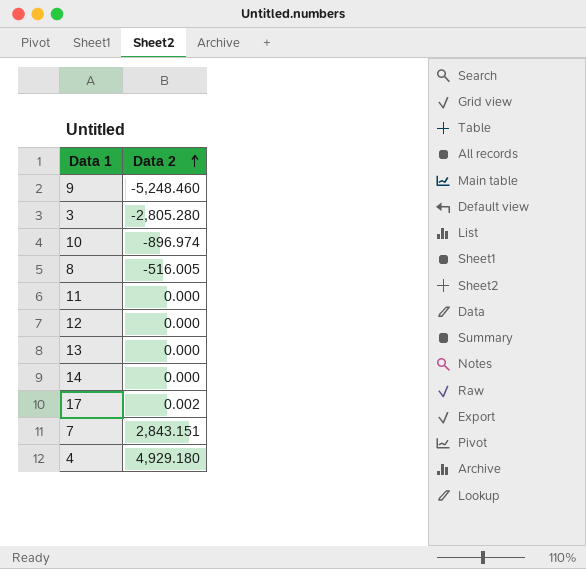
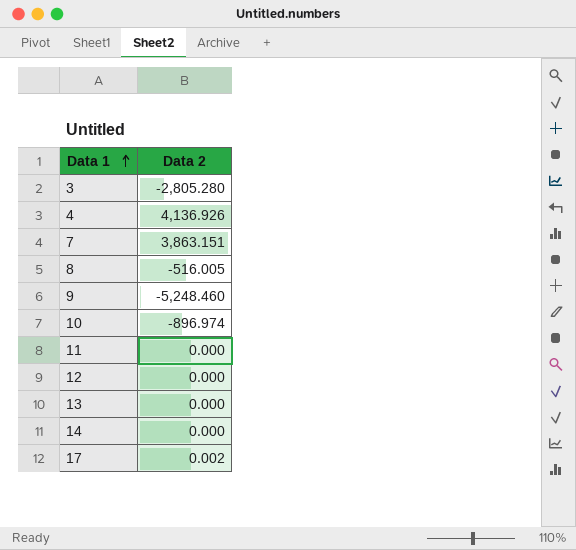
row order: Data 2 ascending -> Data 1 ascending
4 | Data 2: 4,929.180 -> 4,136.926
7 | Data 2: 2,843.151 -> 3,863.151

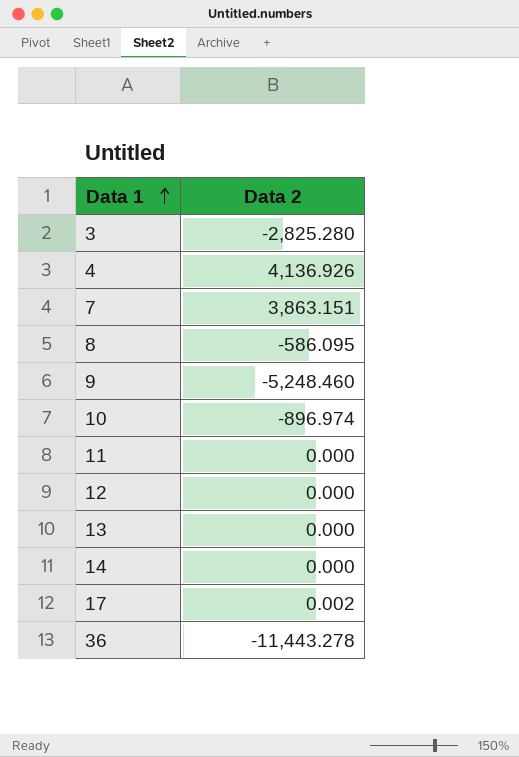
3 | Data 2: -2,805.280 -> -2,825.280
8 | Data 2: -516.005 -> -586.095
row 36: none -> -11,443.278

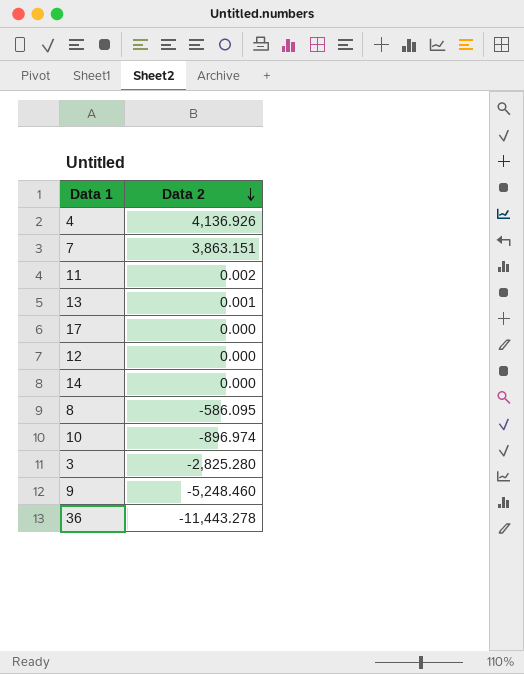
row order: Data 1 ascending -> Data 2 descending
11 | Data 2: 0.000 -> 0.002
13 | Data 2: 0.000 -> 0.001
17 | Data 2: 0.002 -> 0.000

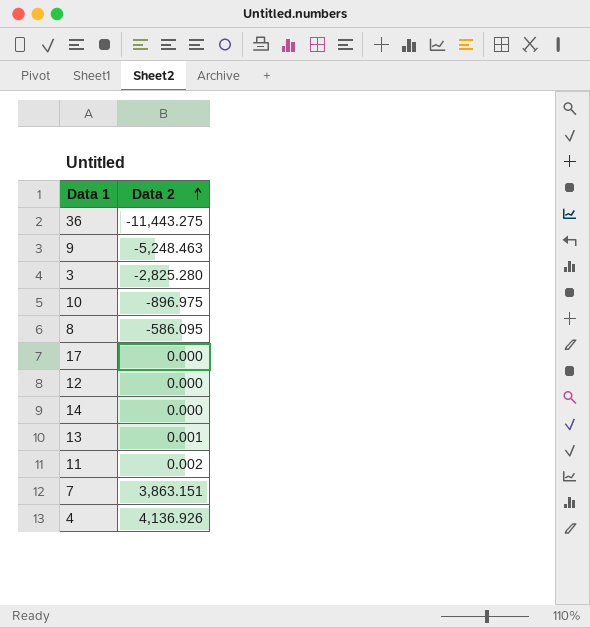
row order: Data 2 descending -> Data 2 ascending
36 | Data 2: -11,443.278 -> -11,443.275
9 | Data 2: -5,248.460 -> -5,248.463
10 | Data 2: -896.974 -> -896.975

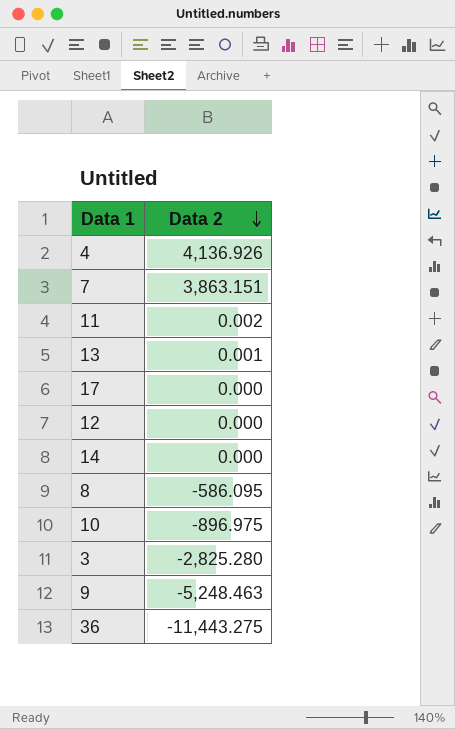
row order: Data 2 ascending -> Data 2 descending

